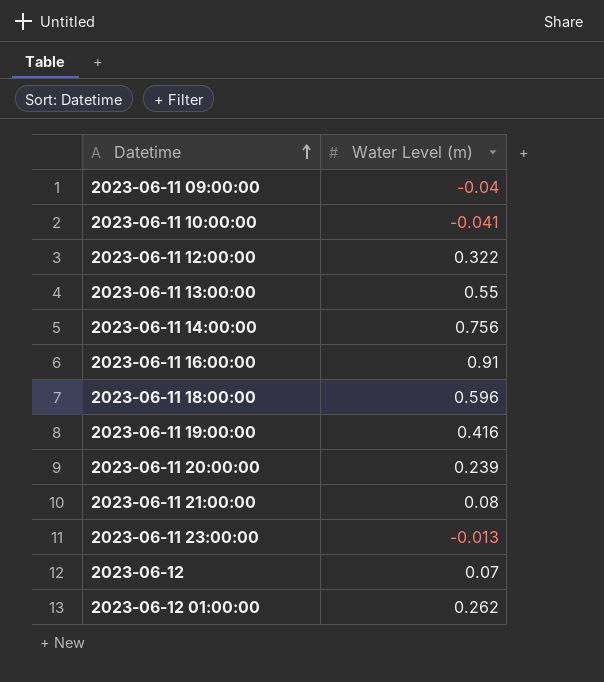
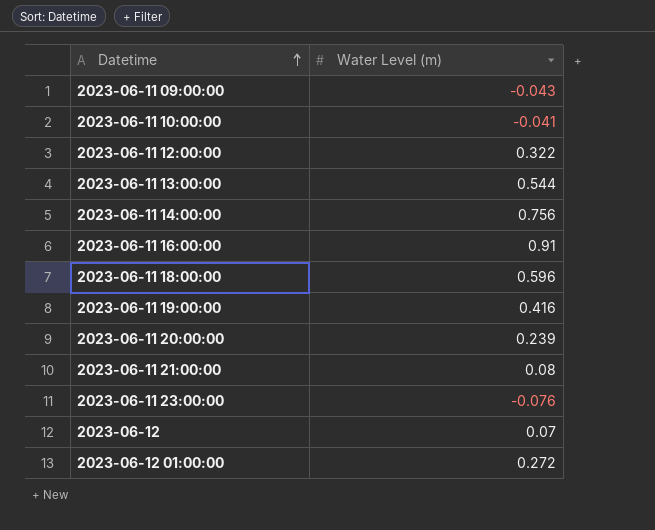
2023-06-11 09:00:00 | Water Level (m): -0.04 -> -0.043
2023-06-11 13:00:00 | Water Level (m): 0.55 -> 0.544
2023-06-11 23:00:00 | Water Level (m): -0.013 -> -0.076
2023-06-12 01:00:00 | Water Level (m): 0.262 -> 0.272

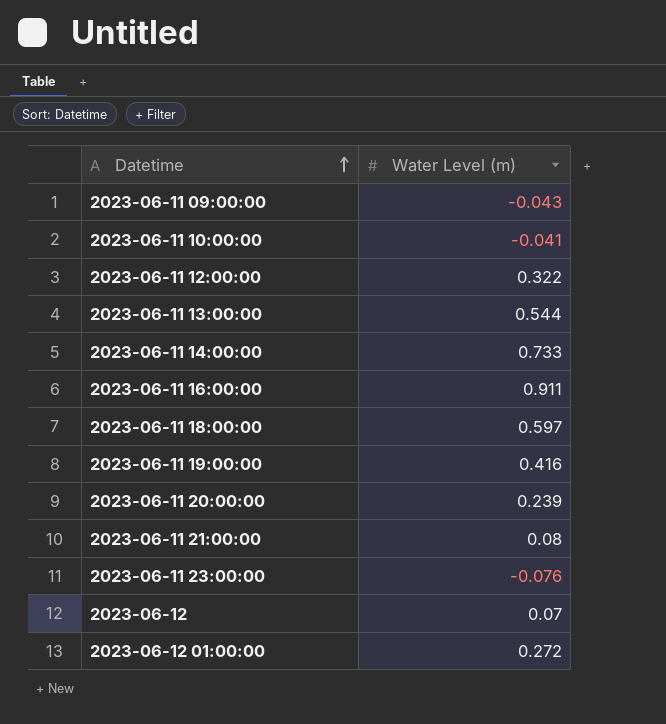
2023-06-11 14:00:00 | Water Level (m): 0.756 -> 0.733
2023-06-11 16:00:00 | Water Level (m): 0.91 -> 0.911
2023-06-11 18:00:00 | Water Level (m): 0.596 -> 0.597

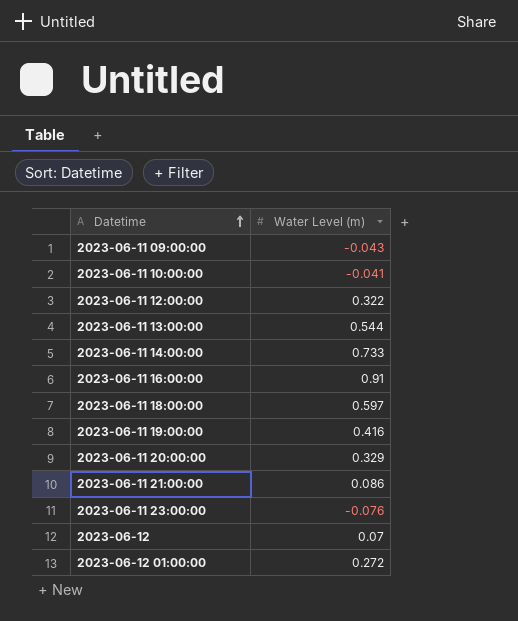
2023-06-11 16:00:00 | Water Level (m): 0.911 -> 0.91
2023-06-11 20:00:00 | Water Level (m): 0.239 -> 0.329
2023-06-11 21:00:00 | Water Level (m): 0.08 -> 0.086

